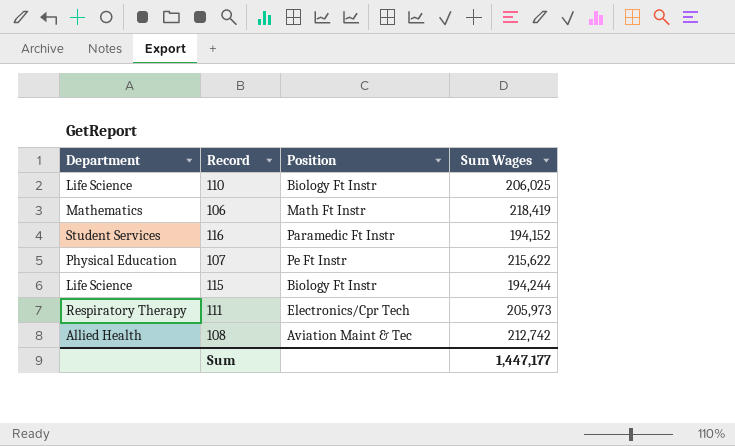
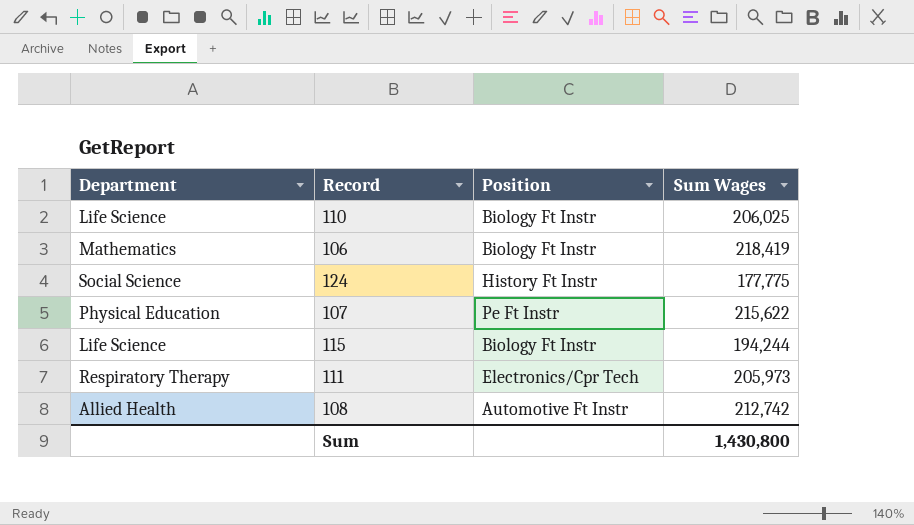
row 116: Student Services | Paramedic Ft Instr | 194,152 -> none
106 | Position: Math Ft Instr -> Biology Ft Instr
row 124: none -> Social Science | History Ft Instr | 177,775
108 | Position: Aviation Maint & Tec -> Automotive Ft Instr
Sum | Sum Wages: 1,447,177 -> 1,430,800

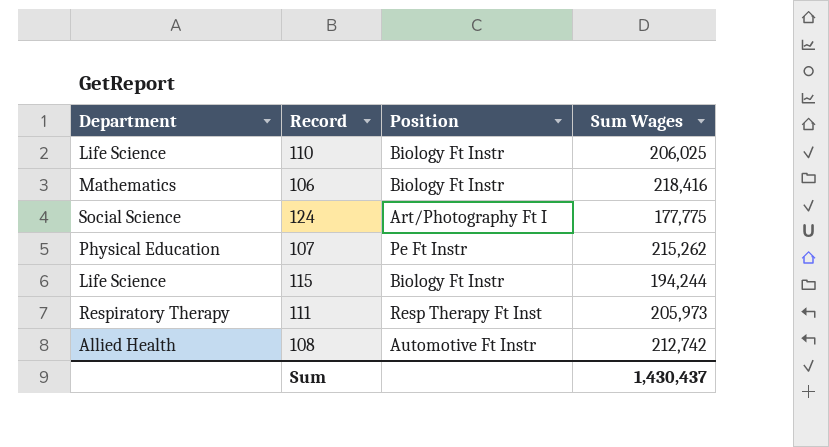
106 | Sum Wages: 218,419 -> 218,416
124 | Position: History Ft Instr -> Art/Photography Ft I
107 | Sum Wages: 215,622 -> 215,262
111 | Position: Electronics/Cpr Tech -> Resp Therapy Ft Inst
Sum | Sum Wages: 1,430,800 -> 1,430,437

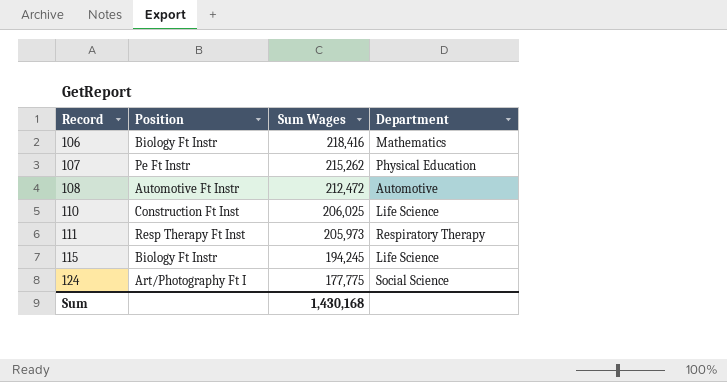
row order: none -> Record ascending
column Department | position: 1 -> 4
108 | Sum Wages: 212,742 -> 212,472
108 | Department: Allied Health -> Automotive
110 | Position: Biology Ft Instr -> Construction Ft Inst
115 | Sum Wages: 194,244 -> 194,245
Sum | Sum Wages: 1,430,437 -> 1,430,168

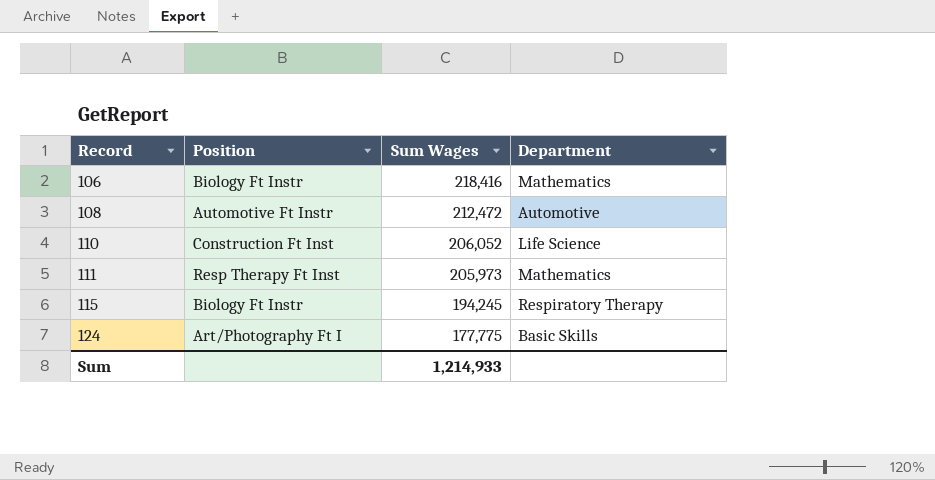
row 107: Pe Ft Instr | 215,262 | Physical Education -> none
110 | Sum Wages: 206,025 -> 206,052
111 | Department: Respiratory Therapy -> Mathematics
115 | Department: Life Science -> Respiratory Therapy
124 | Department: Social Science -> Basic Skills
Sum | Sum Wages: 1,430,168 -> 1,214,933

